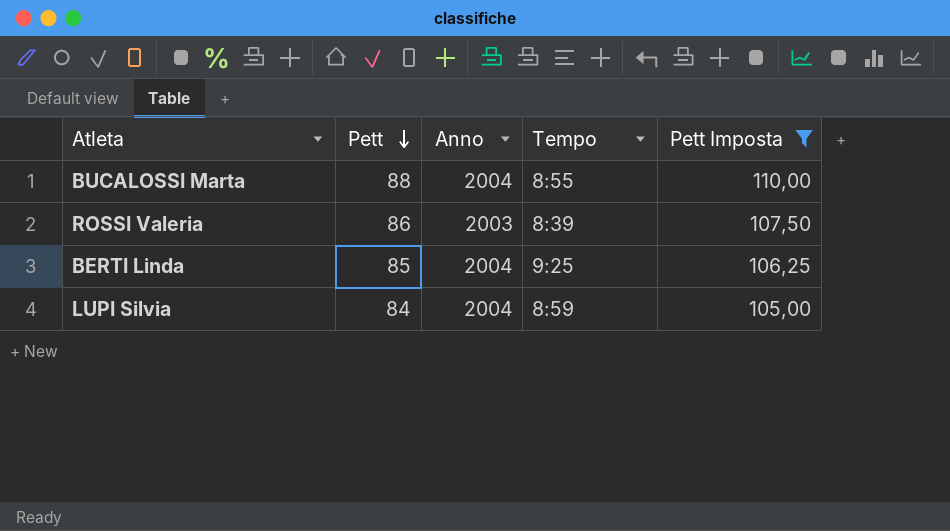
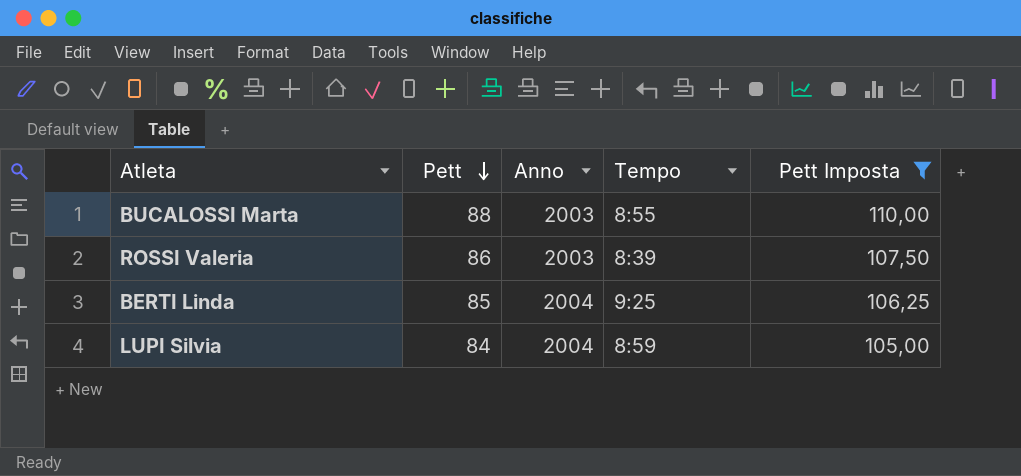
BUCALOSSI Marta | Anno: 2004 -> 2003

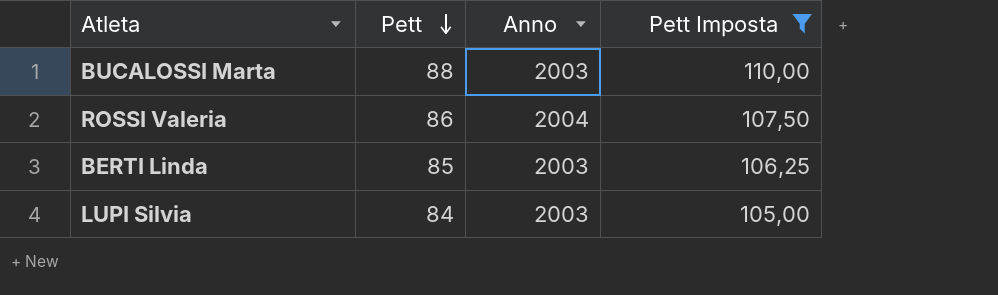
column Tempo | position: 4 -> none
ROSSI Valeria | Anno: 2003 -> 2004
BERTI Linda | Anno: 2004 -> 2003
LUPI Silvia | Anno: 2004 -> 2003

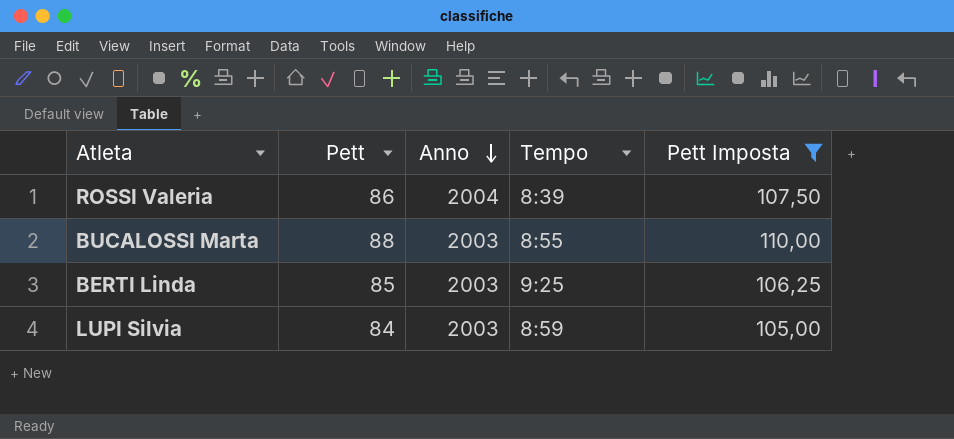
row order: Pett descending -> Anno descending
column Tempo | position: none -> 4

